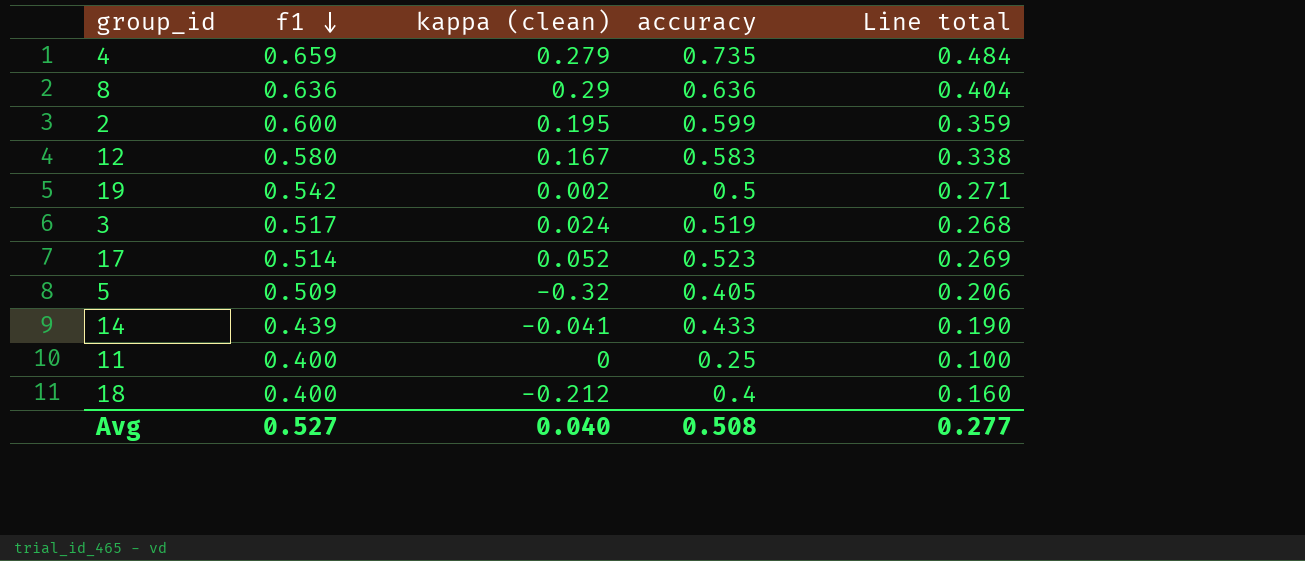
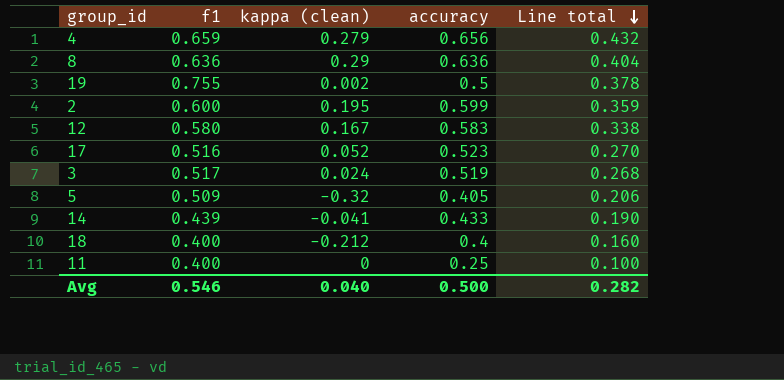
row order: f1 descending -> Line total descending
4 | accuracy: 0.735 -> 0.656
4 | Line total: 0.484 -> 0.432
19 | f1: 0.542 -> 0.755
19 | Line total: 0.271 -> 0.378
17 | f1: 0.514 -> 0.516
17 | Line total: 0.269 -> 0.270
Avg | f1: 0.527 -> 0.546
Avg | accuracy: 0.508 -> 0.500
Avg | Line total: 0.277 -> 0.282

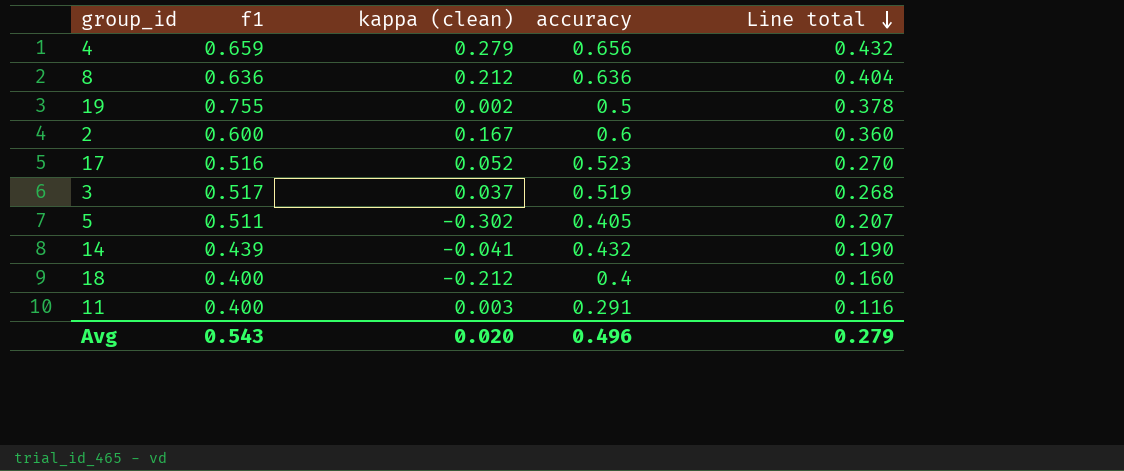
row 12: 0.580 | 0.167 | 0.583 | 0.338 -> none
8 | kappa (clean): 0.29 -> 0.212
2 | kappa (clean): 0.195 -> 0.167
2 | accuracy: 0.599 -> 0.6
2 | Line total: 0.359 -> 0.360
3 | kappa (clean): 0.024 -> 0.037
5 | f1: 0.509 -> 0.511
5 | kappa (clean): -0.32 -> -0.302
5 | Line total: 0.206 -> 0.207
14 | accuracy: 0.433 -> 0.432
11 | kappa (clean): 0 -> 0.003
11 | accuracy: 0.25 -> 0.291
11 | Line total: 0.100 -> 0.116
Avg | f1: 0.546 -> 0.543
Avg | kappa (clean): 0.040 -> 0.020
Avg | accuracy: 0.500 -> 0.496
Avg | Line total: 0.282 -> 0.279

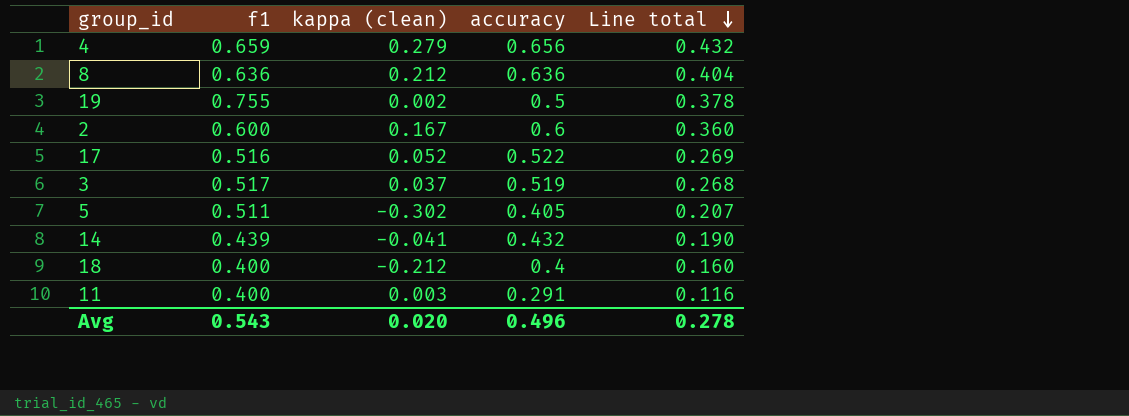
17 | accuracy: 0.523 -> 0.522
17 | Line total: 0.270 -> 0.269
Avg | Line total: 0.279 -> 0.278

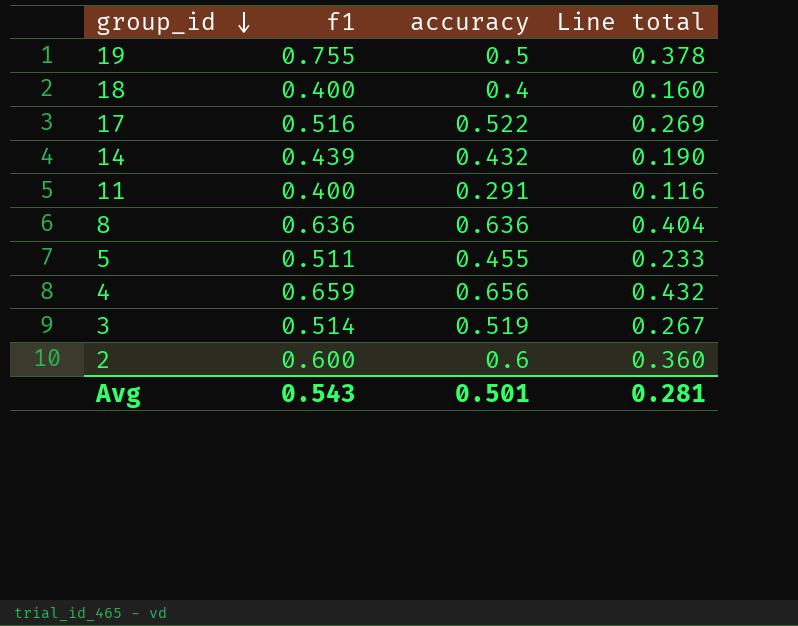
row order: Line total descending -> group_id descending
column kappa (clean) | position: 3 -> none
5 | accuracy: 0.405 -> 0.455
5 | Line total: 0.207 -> 0.233
3 | f1: 0.517 -> 0.514
3 | Line total: 0.268 -> 0.267
Avg | accuracy: 0.496 -> 0.501
Avg | Line total: 0.278 -> 0.281

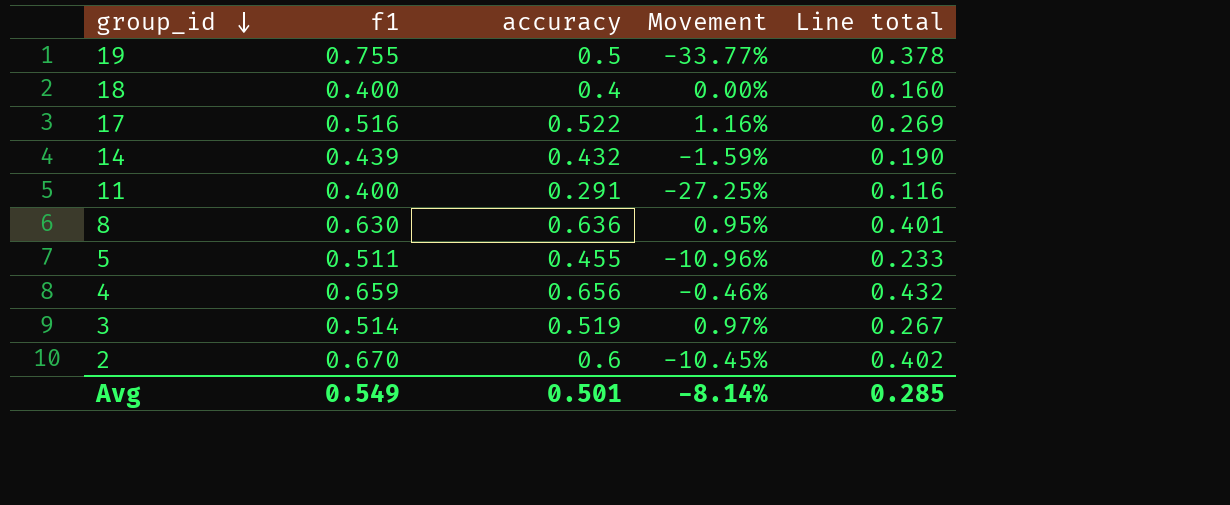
column Movement | formula: none -> ([accuracy] - [f1]) / [f1]
8 | f1: 0.636 -> 0.630
8 | Line total: 0.404 -> 0.401
2 | f1: 0.600 -> 0.670
2 | Line total: 0.360 -> 0.402
Avg | f1: 0.543 -> 0.549
Avg | Line total: 0.281 -> 0.285

